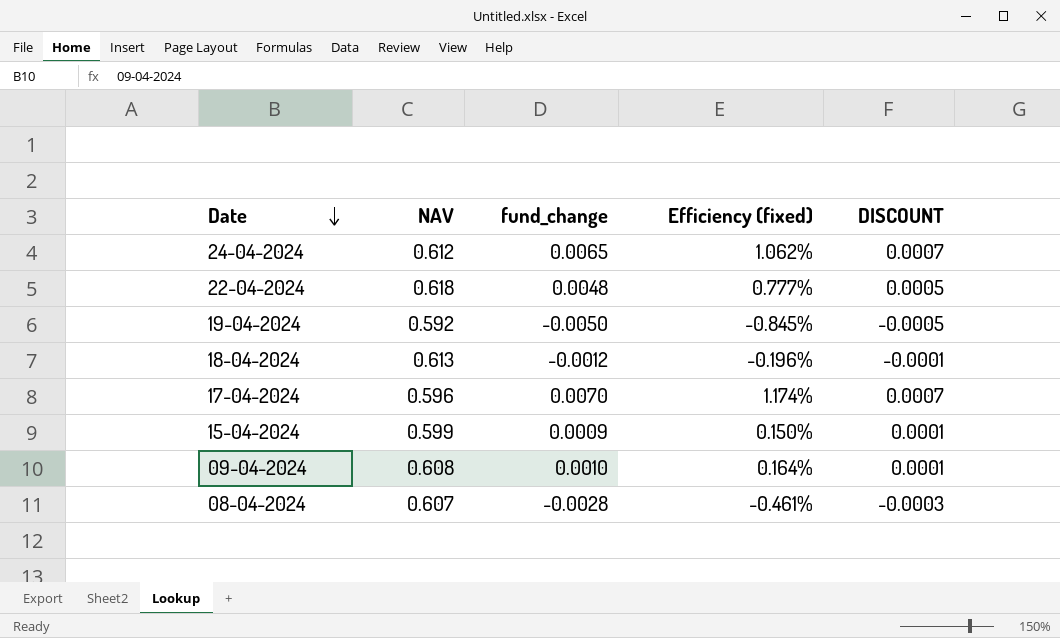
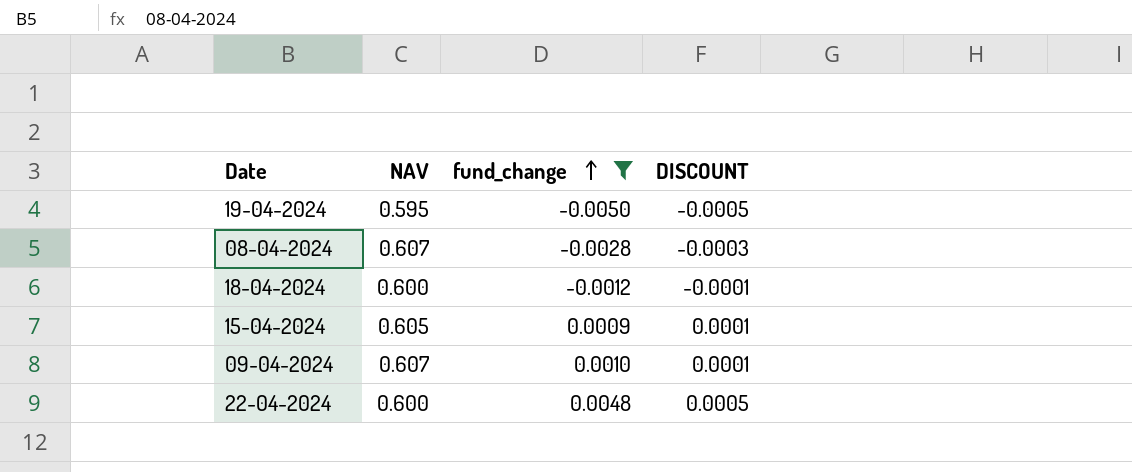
filter: none -> fund_change <= 0.0048
row order: Date descending -> fund_change ascending
column Efficiency (fixed) | formula: [fund_change] / [NAV] -> none
19-04-2024 | NAV: 0.592 -> 0.595
18-04-2024 | NAV: 0.613 -> 0.600
15-04-2024 | NAV: 0.599 -> 0.605
09-04-2024 | NAV: 0.608 -> 0.607
22-04-2024 | NAV: 0.618 -> 0.600

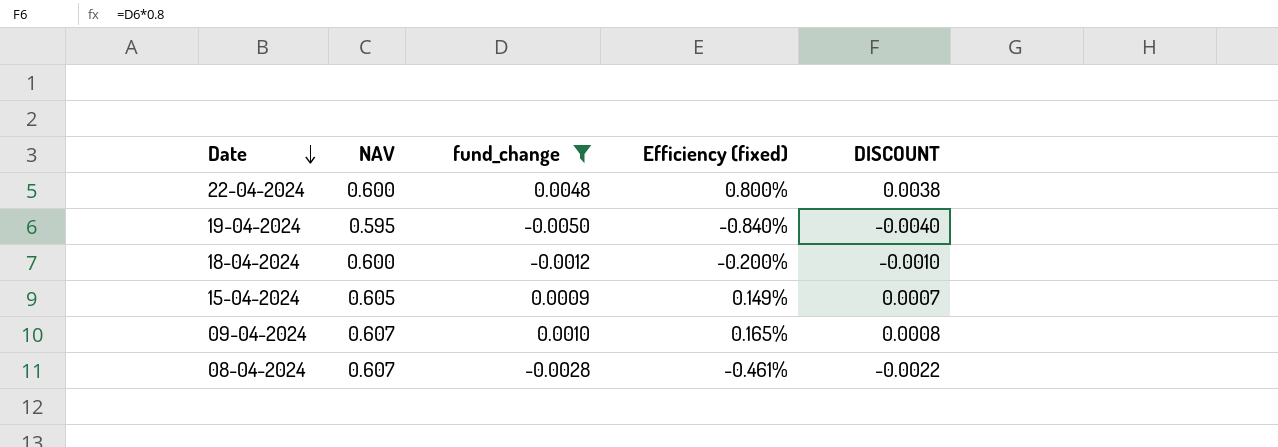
row order: fund_change ascending -> Date descending
column Efficiency (fixed) | formula: none -> [fund_change] / [NAV]
column DISCOUNT | formula: [fund_change] * 0.1 -> [fund_change] * 0.8

